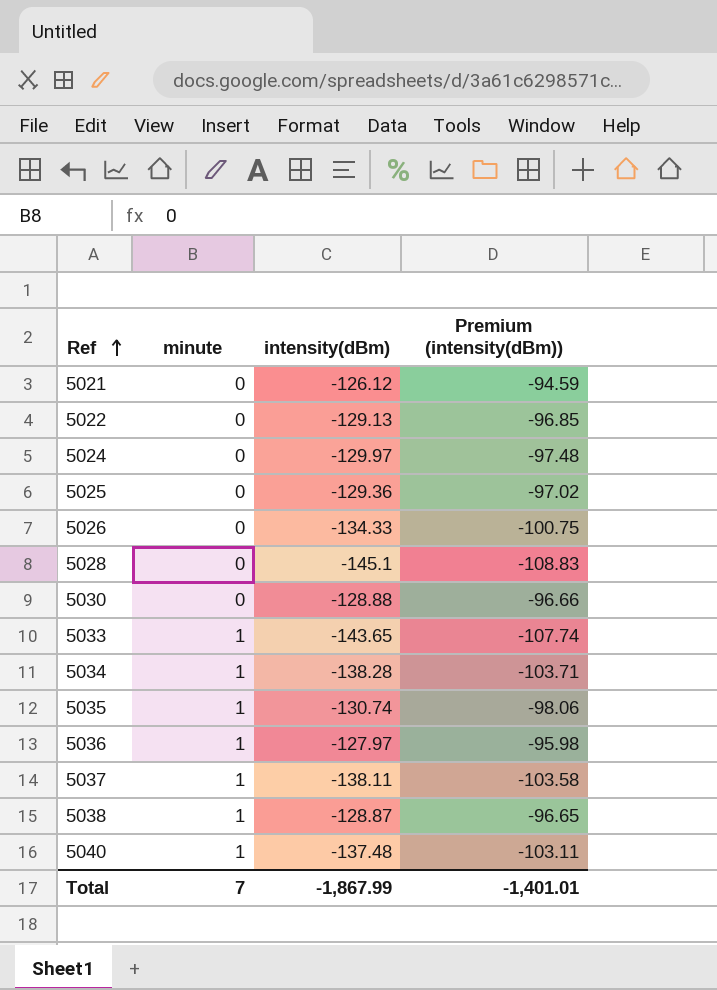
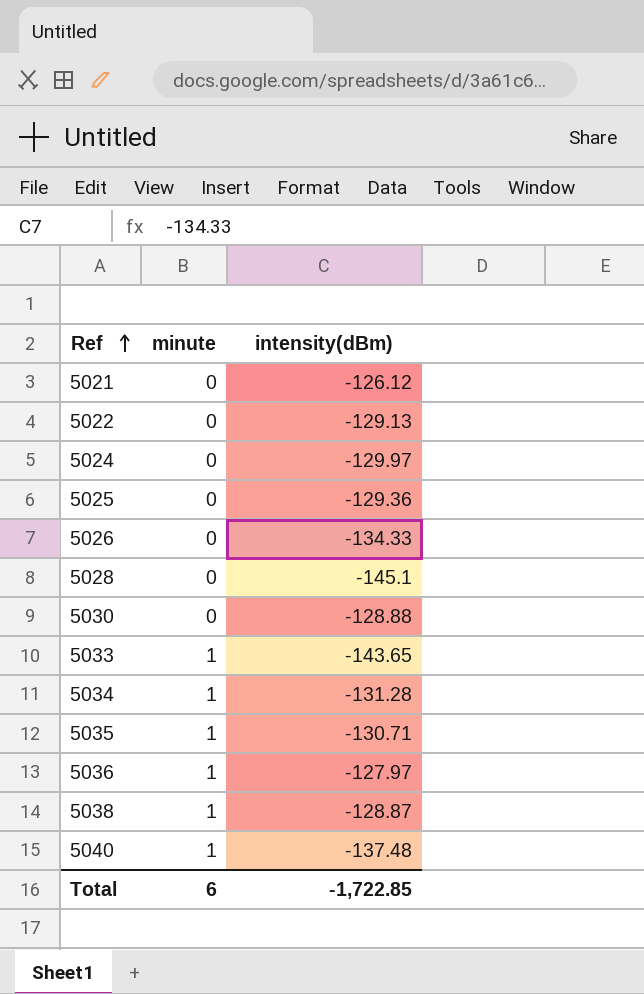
column Premium (intensity(dBm)) | formula: [intensity(dBm)] * 0.75 -> none
row 5037: 1 | -138.11 | -103.58 -> none
5034 | intensity(dBm): -138.28 -> -131.28
5035 | intensity(dBm): -130.74 -> -130.71
Total | minute: 7 -> 6
Total | intensity(dBm): -1,867.99 -> -1,722.85

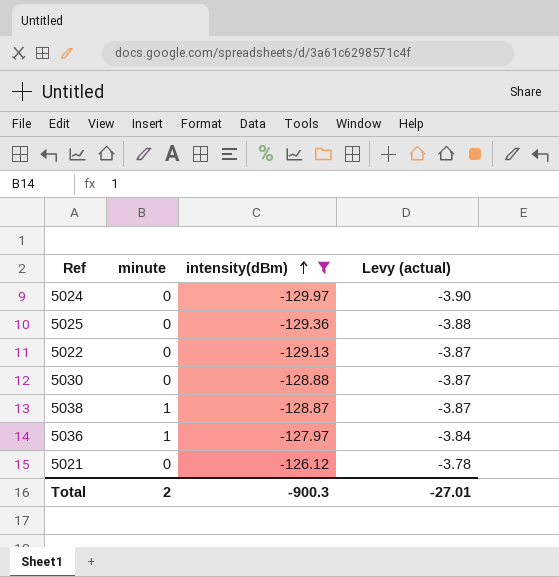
filter: none -> intensity(dBm) >= -129.97
row order: Ref ascending -> intensity(dBm) ascending
column Levy (actual) | formula: none -> [intensity(dBm)] * 0.03
Total | minute: 6 -> 2
Total | intensity(dBm): -1,722.85 -> -900.3

